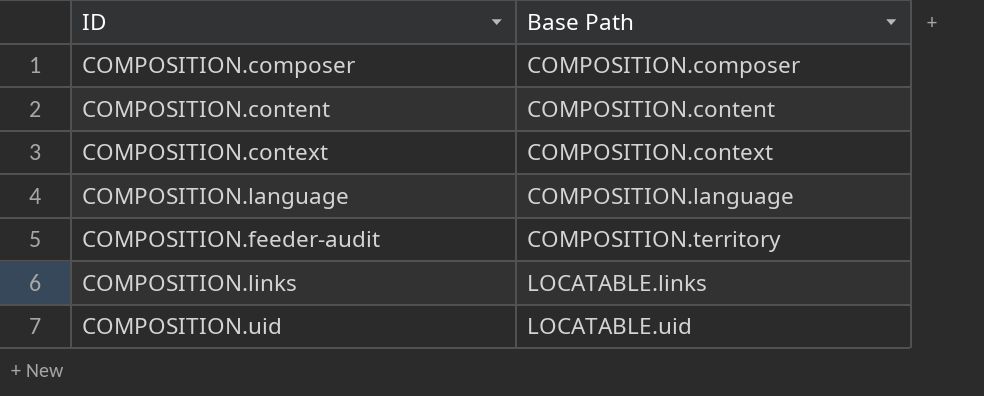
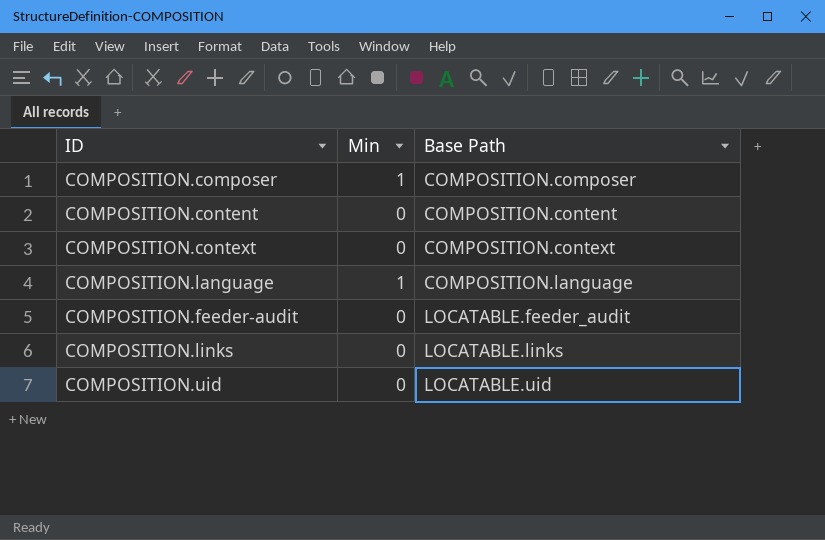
column Min | position: none -> 2
COMPOSITION.feeder-audit | Base Path: COMPOSITION.territory -> LOCATABLE.feeder_audit

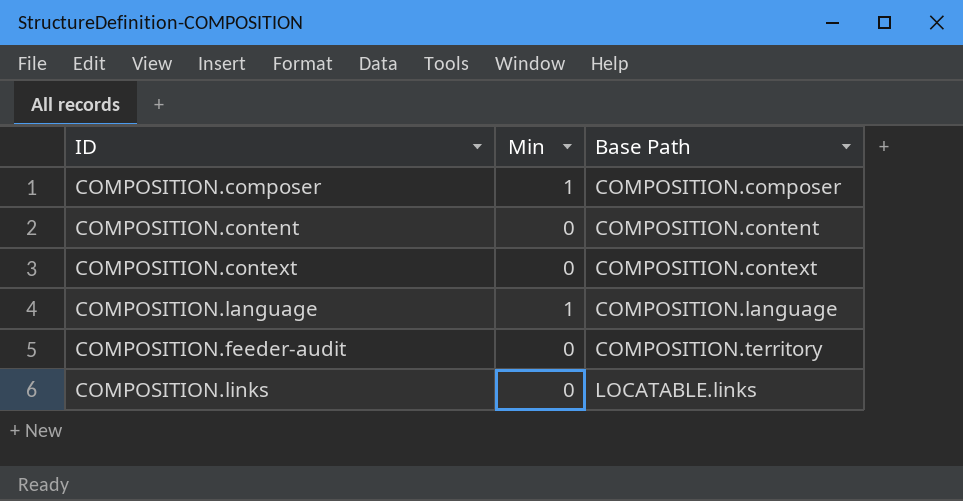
row COMPOSITION.uid: 0 | LOCATABLE.uid -> none
COMPOSITION.feeder-audit | Base Path: LOCATABLE.feeder_audit -> COMPOSITION.territory

